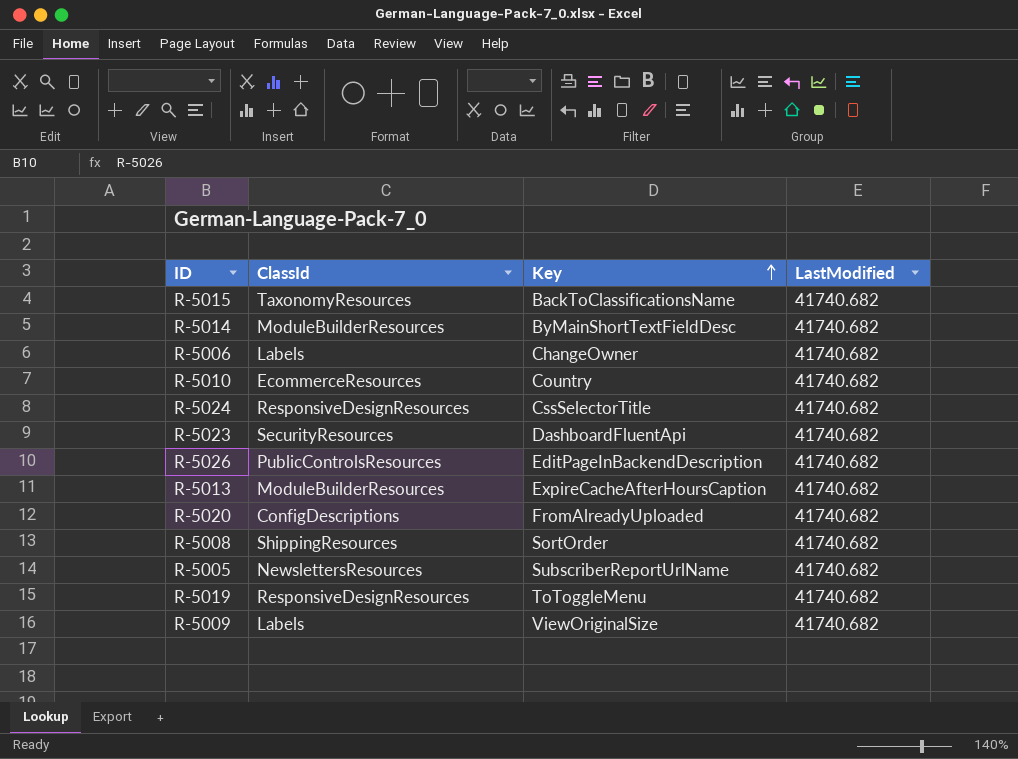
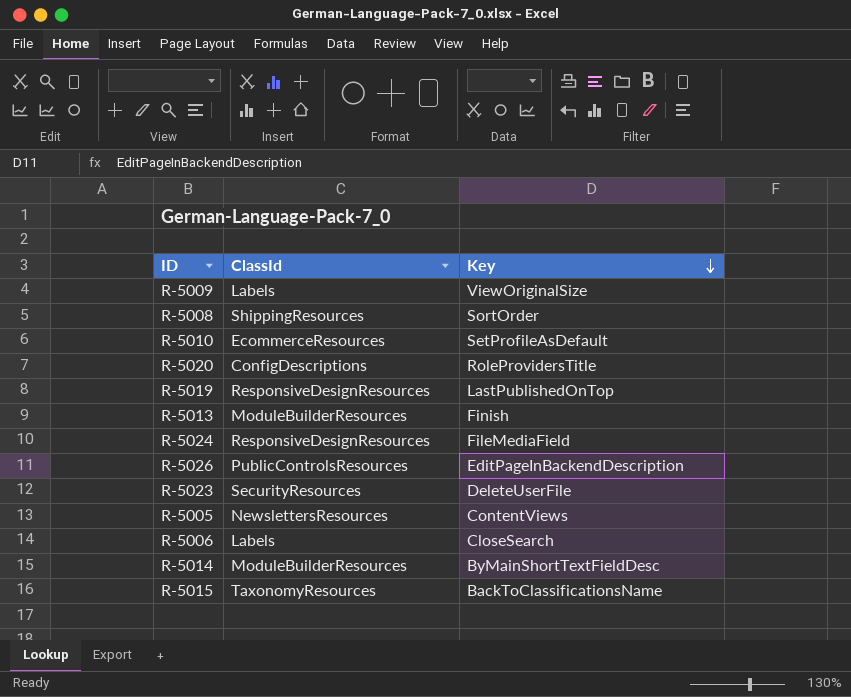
row order: Key ascending -> Key descending
column LastModified | position: 4 -> none
R-5010 | Key: Country -> SetProfileAsDefault
R-5020 | Key: FromAlreadyUploaded -> RoleProvidersTitle
R-5019 | Key: ToToggleMenu -> LastPublishedOnTop
R-5013 | Key: ExpireCacheAfterHoursCaption -> Finish
R-5024 | Key: CssSelectorTitle -> FileMediaField
R-5023 | Key: DashboardFluentApi -> DeleteUserFile
R-5005 | Key: SubscriberReportUrlName -> ContentViews
R-5006 | Key: ChangeOwner -> CloseSearch

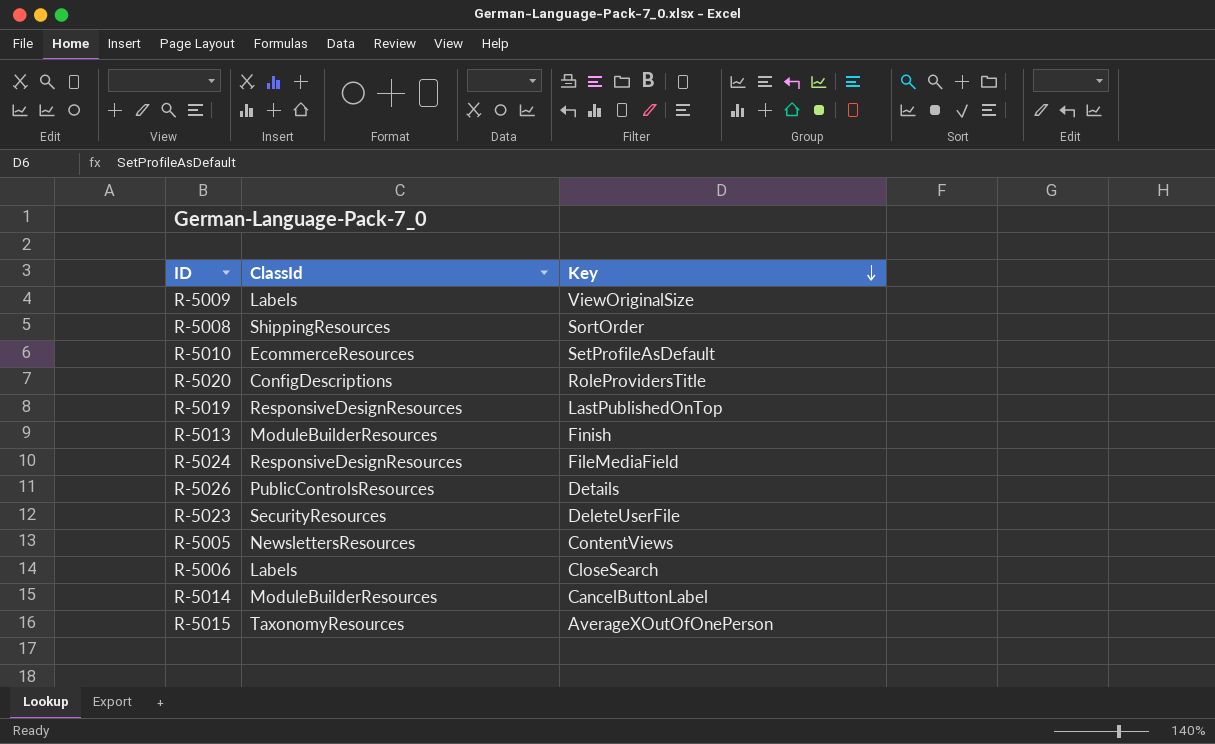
R-5026 | Key: EditPageInBackendDescription -> Details
R-5014 | Key: ByMainShortTextFieldDesc -> CancelButtonLabel
R-5015 | Key: BackToClassificationsName -> AverageXOutOfOnePerson

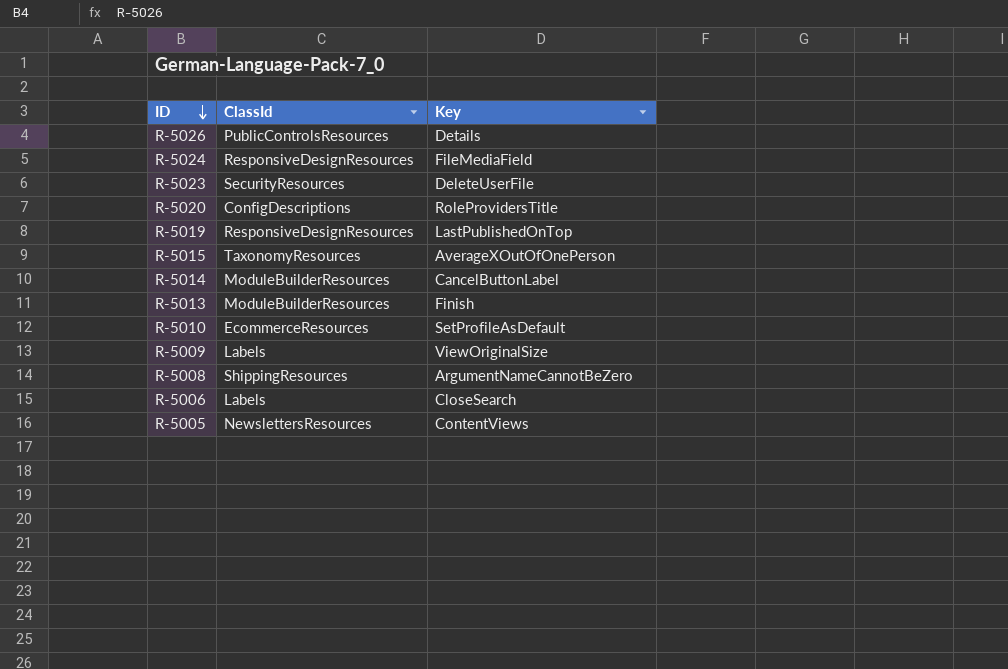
row order: Key descending -> ID descending
R-5008 | Key: SortOrder -> ArgumentNameCannotBeZero

